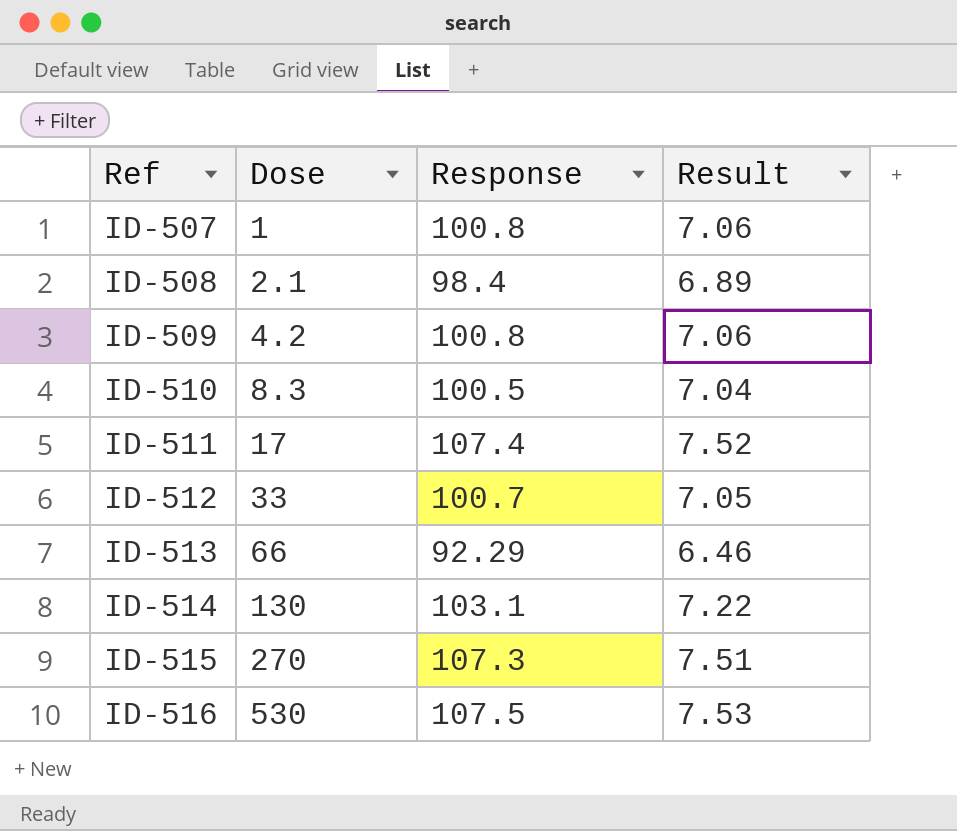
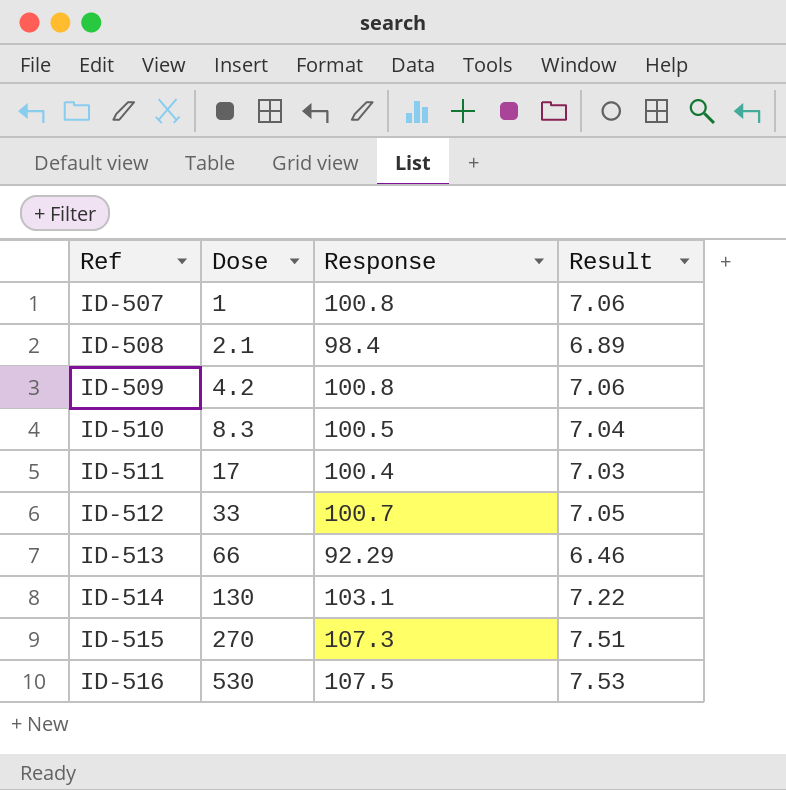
ID-511 | Response: 107.4 -> 100.4
ID-511 | Result: 7.52 -> 7.03

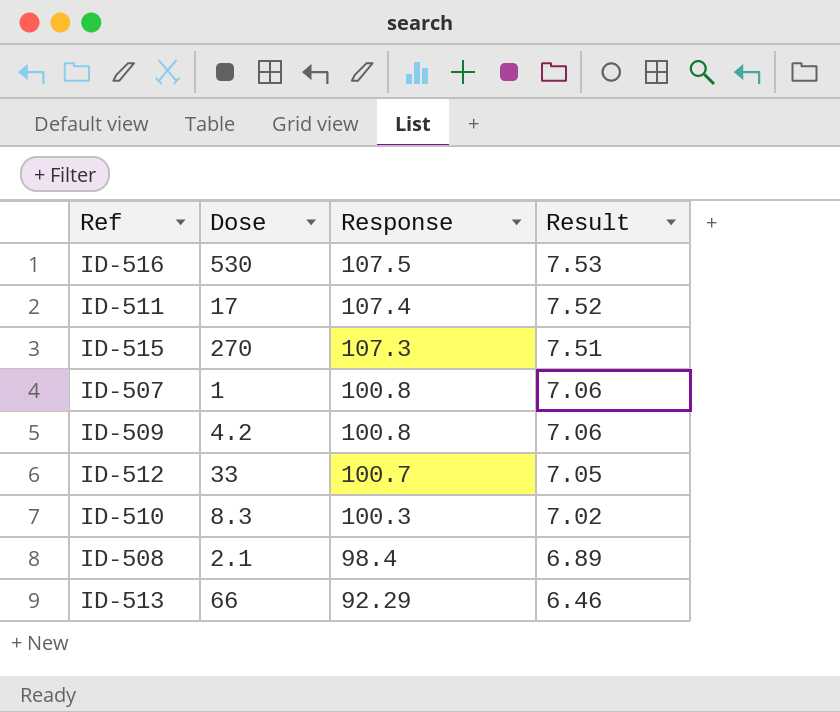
row order: Ref ascending -> Response descending
row ID-514: 130 | 103.1 | 7.22 -> none
ID-511 | Response: 100.4 -> 107.4
ID-511 | Result: 7.03 -> 7.52
ID-510 | Response: 100.5 -> 100.3
ID-510 | Result: 7.04 -> 7.02

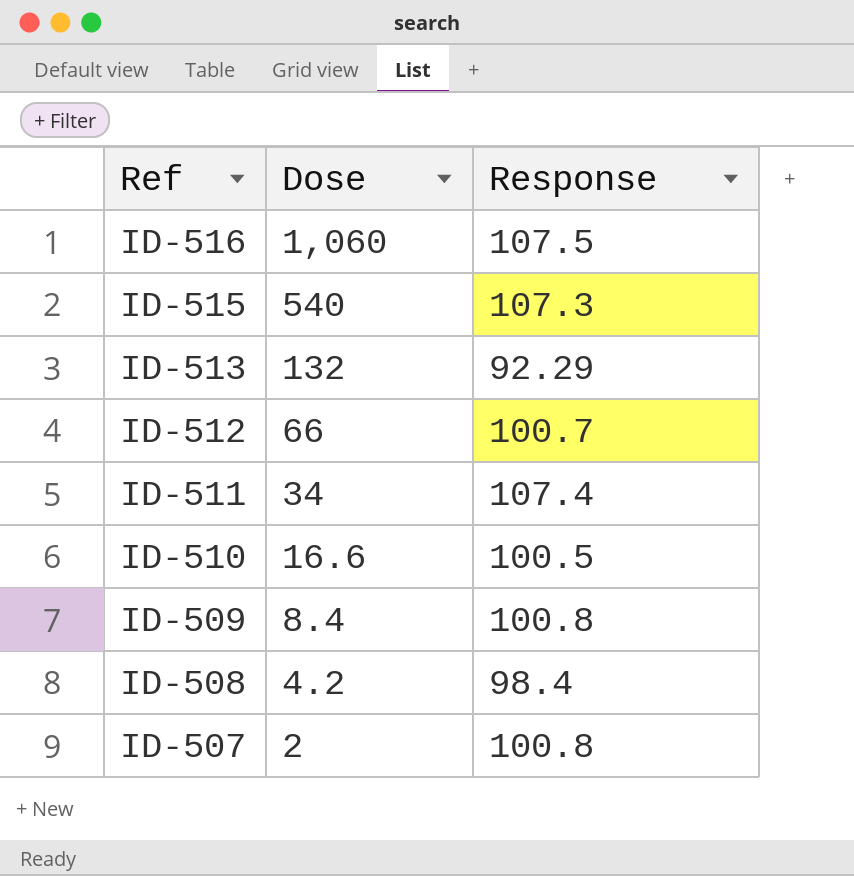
row order: Response descending -> Ref descending
column Result | formula: [Response] * 0.07 -> none
ID-516 | Dose: 530 -> 1,060
ID-515 | Dose: 270 -> 540
ID-513 | Dose: 66 -> 132
ID-512 | Dose: 33 -> 66
ID-511 | Dose: 17 -> 34
ID-510 | Dose: 8.3 -> 16.6
ID-510 | Response: 100.3 -> 100.5
ID-509 | Dose: 4.2 -> 8.4
ID-508 | Dose: 2.1 -> 4.2
ID-507 | Dose: 1 -> 2

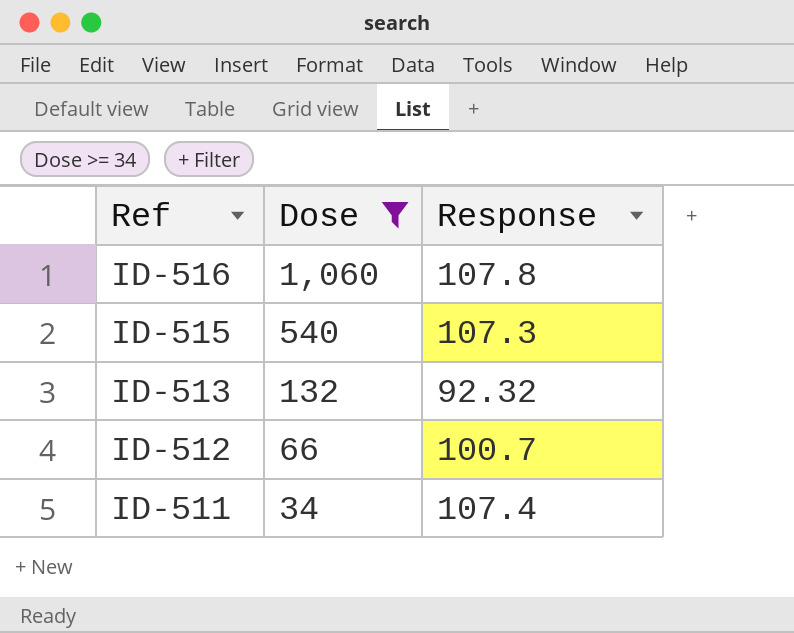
filter: none -> Dose >= 34
ID-516 | Response: 107.5 -> 107.8
ID-513 | Response: 92.29 -> 92.32

